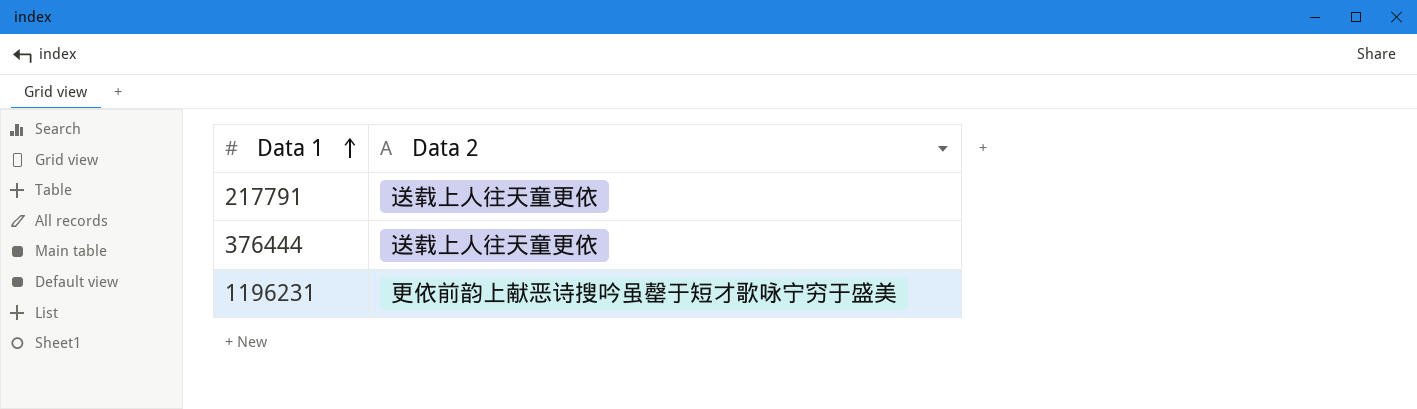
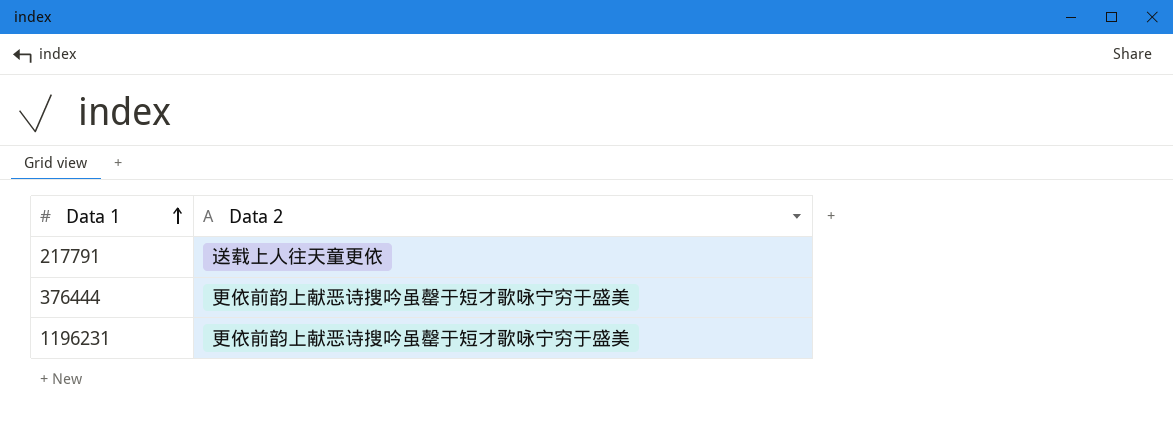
376444 | Data 2: 送载上人往天童更依 -> 更依前韵上献恶诗搜吟虽罄于短才歌咏宁穷于盛美

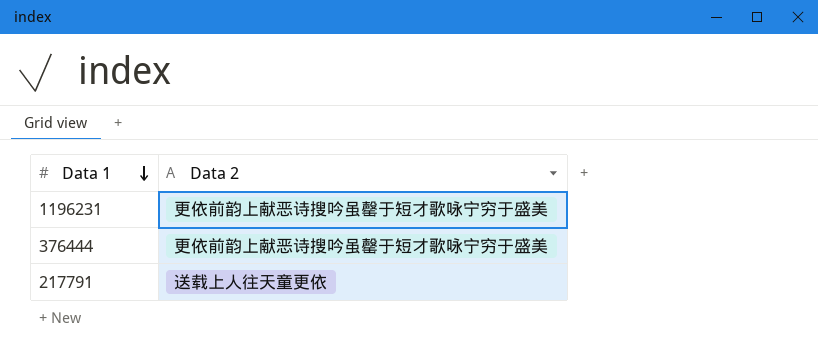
row order: Data 1 ascending -> Data 1 descending

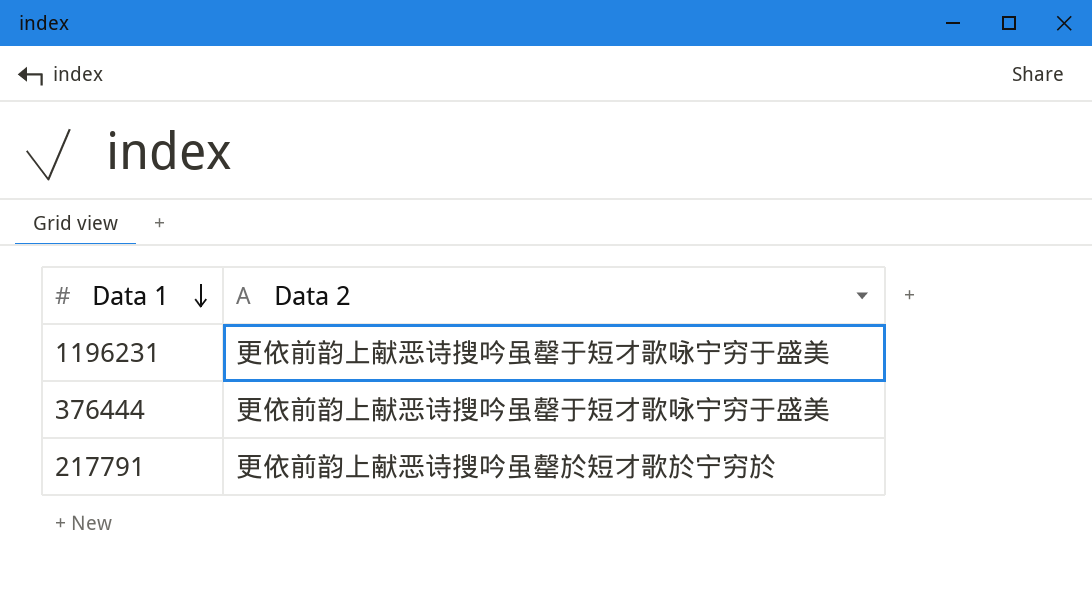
217791 | Data 2: 送载上人往天童更依 -> 更依前韵上献恶诗搜吟虽罄於短才歌於宁穷於

